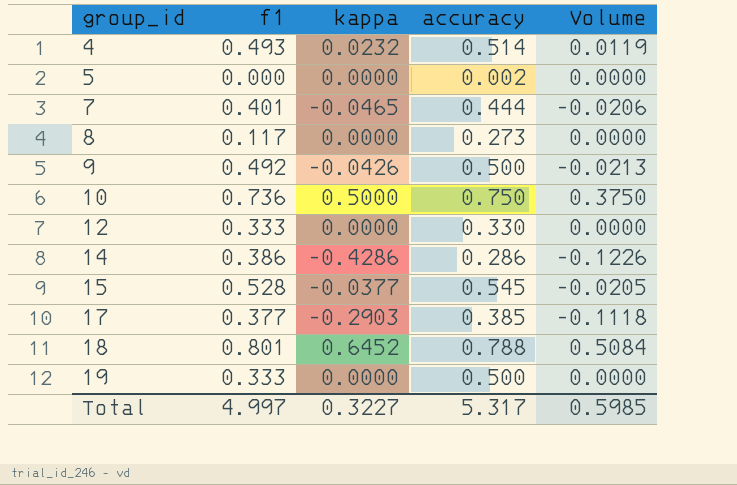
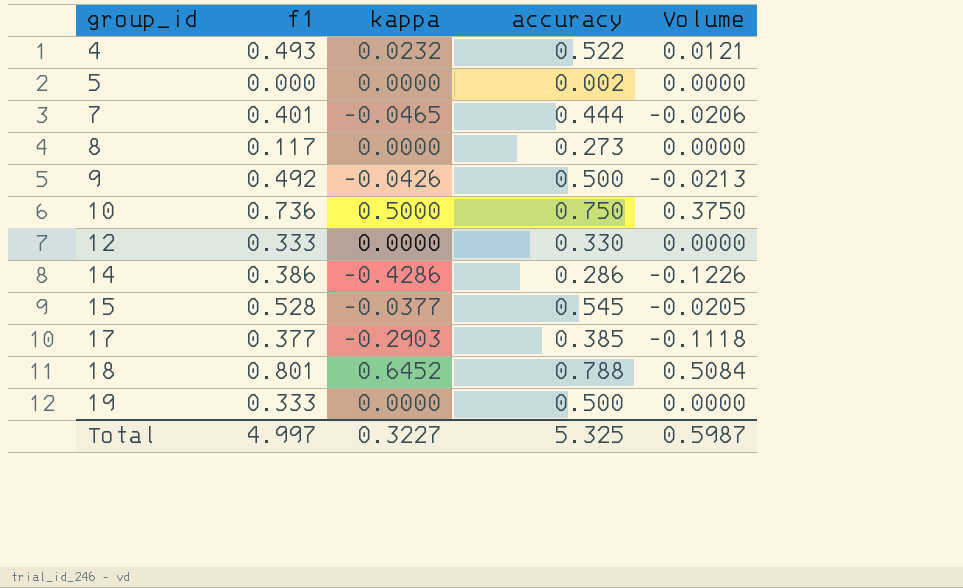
4 | accuracy: 0.514 -> 0.522
4 | Volume: 0.0119 -> 0.0121
Total | accuracy: 5.317 -> 5.325
Total | Volume: 0.5985 -> 0.5987

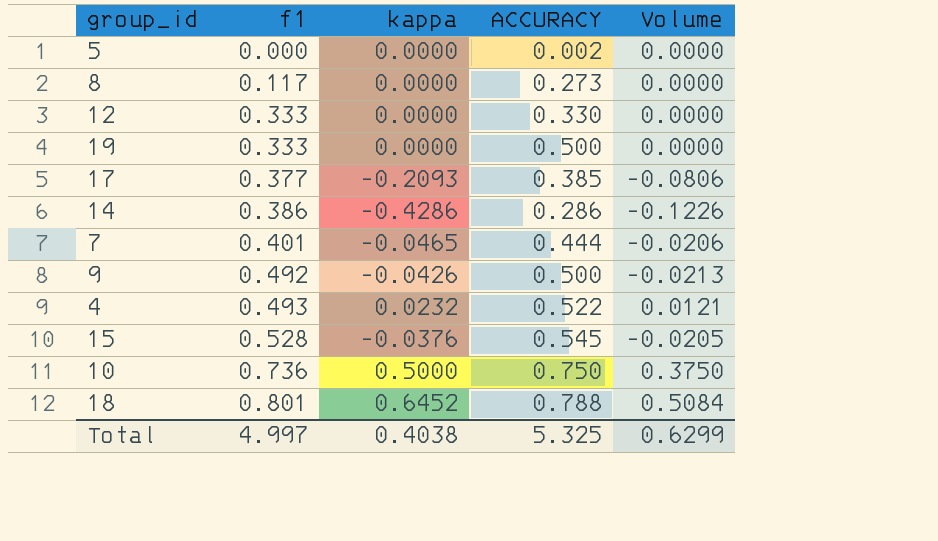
row order: group_id ascending -> f1 ascending
column name: accuracy -> ACCURACY
17 | kappa: -0.2903 -> -0.2093
17 | Volume: -0.1118 -> -0.0806
15 | kappa: -0.0377 -> -0.0376
Total | kappa: 0.3227 -> 0.4038
Total | Volume: 0.5987 -> 0.6299

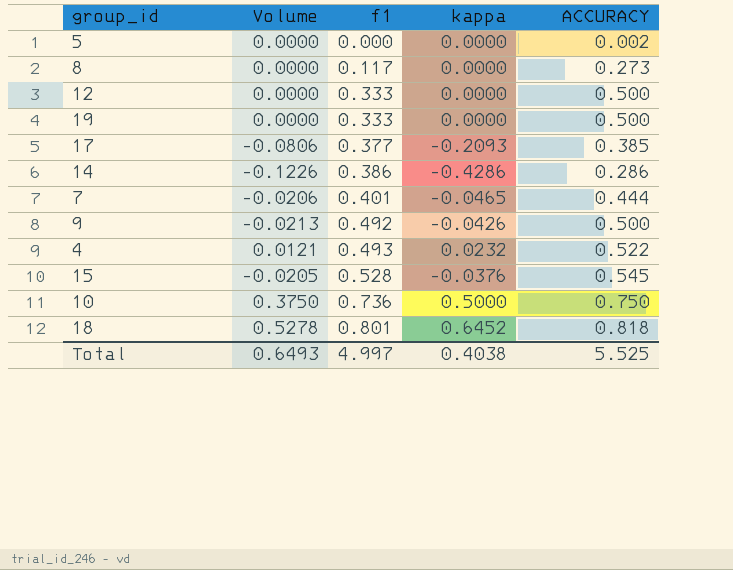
column Volume | position: 5 -> 2
12 | ACCURACY: 0.330 -> 0.500
18 | Volume: 0.5084 -> 0.5278
18 | ACCURACY: 0.788 -> 0.818
Total | Volume: 0.6299 -> 0.6493
Total | ACCURACY: 5.325 -> 5.525

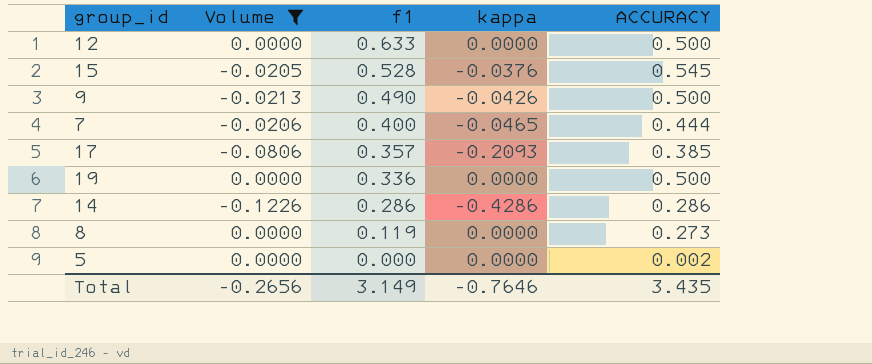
filter: none -> Volume <= 0.0000
row order: f1 ascending -> f1 descending
12 | f1: 0.333 -> 0.633
9 | f1: 0.492 -> 0.490
7 | f1: 0.401 -> 0.400
17 | f1: 0.377 -> 0.357
19 | f1: 0.333 -> 0.336
14 | f1: 0.386 -> 0.286
8 | f1: 0.117 -> 0.119
Total | Volume: 0.6493 -> -0.2656
Total | f1: 4.997 -> 3.149
Total | kappa: 0.4038 -> -0.7646
Total | ACCURACY: 5.525 -> 3.435

